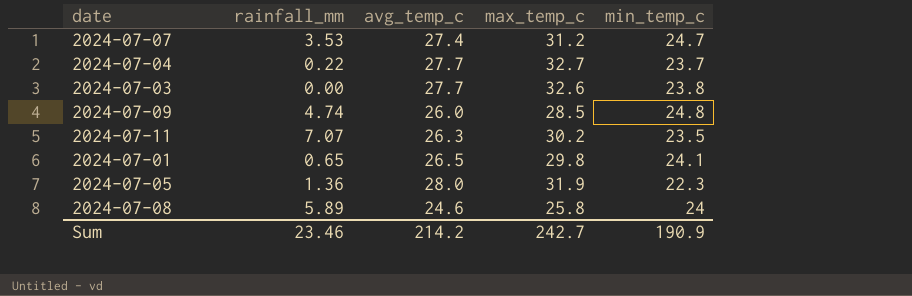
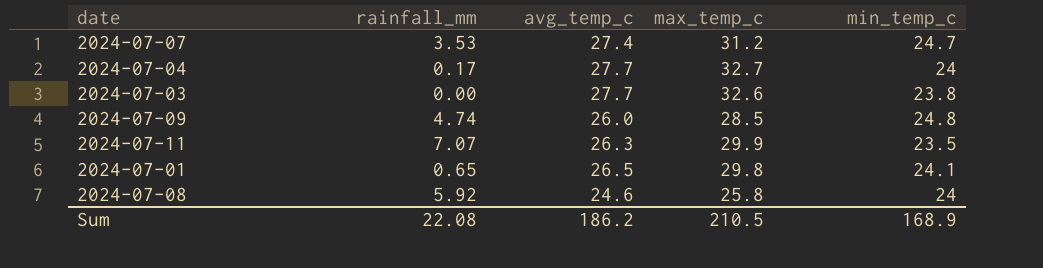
row 2024-07-05: 1.36 | 28.0 | 31.9 | 22.3 -> none
2024-07-04 | rainfall_mm: 0.22 -> 0.17
2024-07-04 | min_temp_c: 23.7 -> 24
2024-07-11 | max_temp_c: 30.2 -> 29.9
2024-07-08 | rainfall_mm: 5.89 -> 5.92
Sum | rainfall_mm: 23.46 -> 22.08
Sum | avg_temp_c: 214.2 -> 186.2
Sum | max_temp_c: 242.7 -> 210.5
Sum | min_temp_c: 190.9 -> 168.9

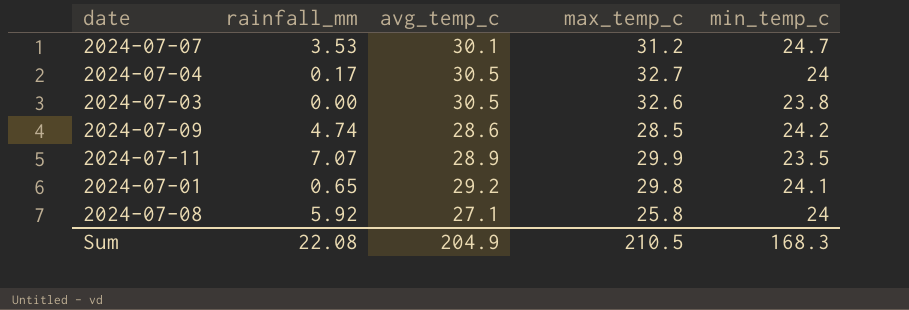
2024-07-07 | avg_temp_c: 27.4 -> 30.1
2024-07-04 | avg_temp_c: 27.7 -> 30.5
2024-07-03 | avg_temp_c: 27.7 -> 30.5
2024-07-09 | avg_temp_c: 26.0 -> 28.6
2024-07-09 | min_temp_c: 24.8 -> 24.2
2024-07-11 | avg_temp_c: 26.3 -> 28.9
2024-07-01 | avg_temp_c: 26.5 -> 29.2
2024-07-08 | avg_temp_c: 24.6 -> 27.1
Sum | avg_temp_c: 186.2 -> 204.9
Sum | min_temp_c: 168.9 -> 168.3

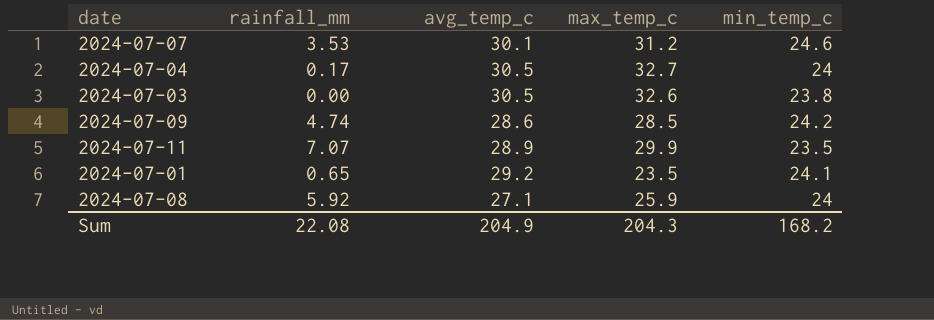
2024-07-07 | min_temp_c: 24.7 -> 24.6
2024-07-01 | max_temp_c: 29.8 -> 23.5
2024-07-08 | max_temp_c: 25.8 -> 25.9
Sum | max_temp_c: 210.5 -> 204.3
Sum | min_temp_c: 168.3 -> 168.2

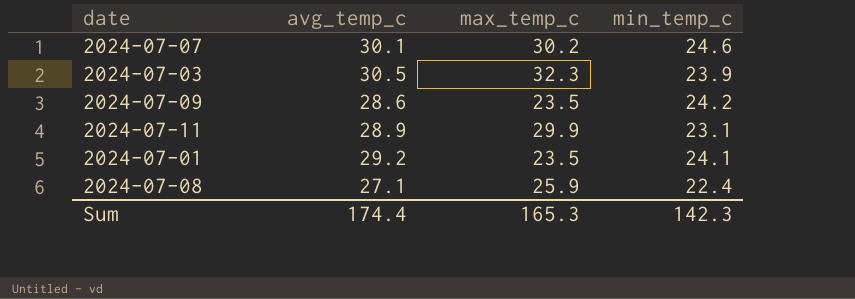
column rainfall_mm | position: 2 -> none
row 2024-07-04: 0.17 | 30.5 | 32.7 | 24 -> none
2024-07-07 | max_temp_c: 31.2 -> 30.2
2024-07-03 | max_temp_c: 32.6 -> 32.3
2024-07-03 | min_temp_c: 23.8 -> 23.9
2024-07-09 | max_temp_c: 28.5 -> 23.5
2024-07-11 | min_temp_c: 23.5 -> 23.1
2024-07-08 | min_temp_c: 24 -> 22.4
Sum | avg_temp_c: 204.9 -> 174.4
Sum | max_temp_c: 204.3 -> 165.3
Sum | min_temp_c: 168.2 -> 142.3

